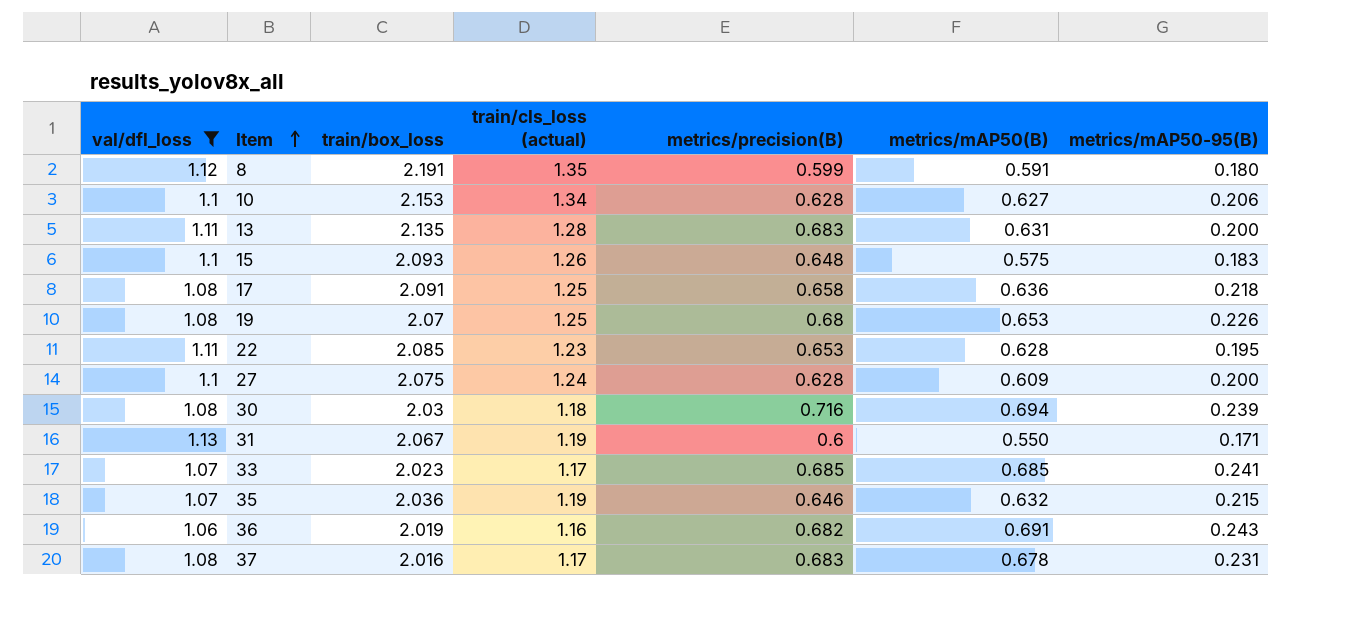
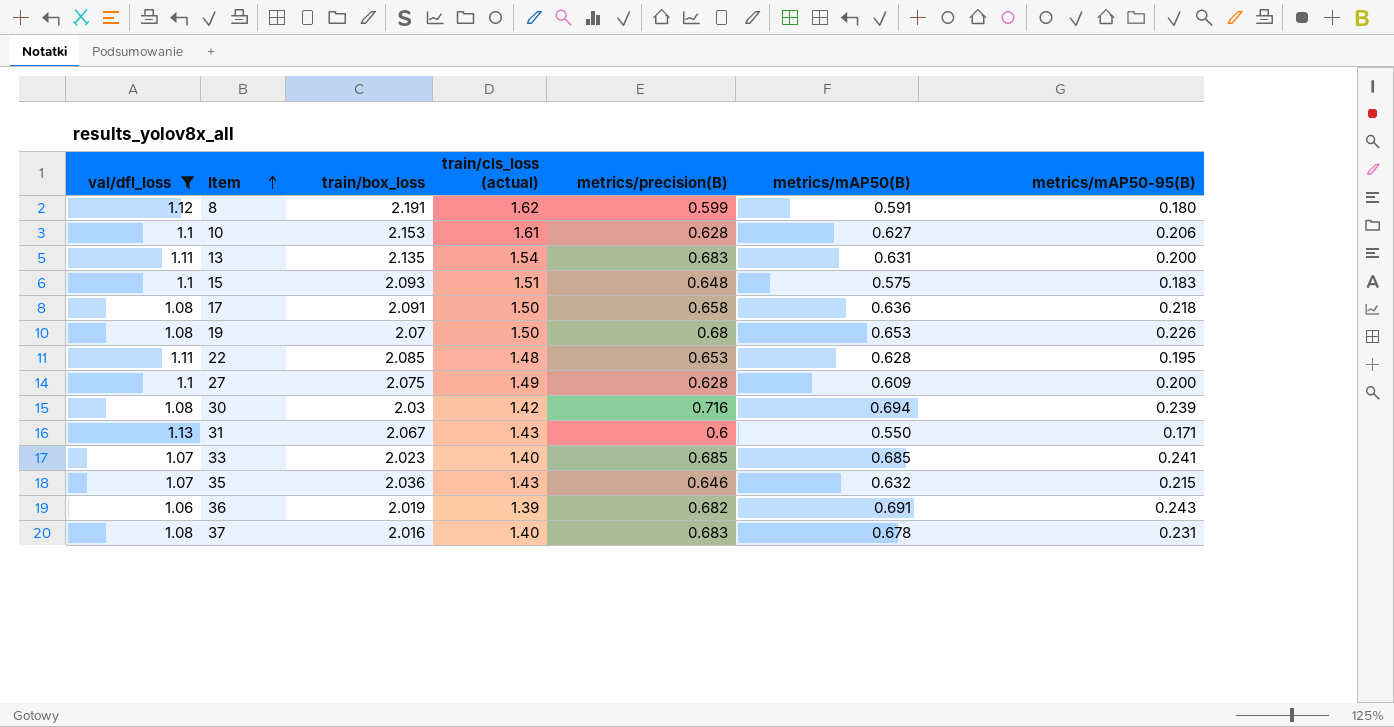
8 | train/cls_loss (actual): 1.35 -> 1.62
10 | train/cls_loss (actual): 1.34 -> 1.61
13 | train/cls_loss (actual): 1.28 -> 1.54
15 | train/cls_loss (actual): 1.26 -> 1.51
17 | train/cls_loss (actual): 1.25 -> 1.50
19 | train/cls_loss (actual): 1.25 -> 1.50
22 | train/cls_loss (actual): 1.23 -> 1.48
27 | train/cls_loss (actual): 1.24 -> 1.49
30 | train/cls_loss (actual): 1.18 -> 1.42
31 | train/cls_loss (actual): 1.19 -> 1.43
33 | train/cls_loss (actual): 1.17 -> 1.40
35 | train/cls_loss (actual): 1.19 -> 1.43
36 | train/cls_loss (actual): 1.16 -> 1.39
37 | train/cls_loss (actual): 1.17 -> 1.40

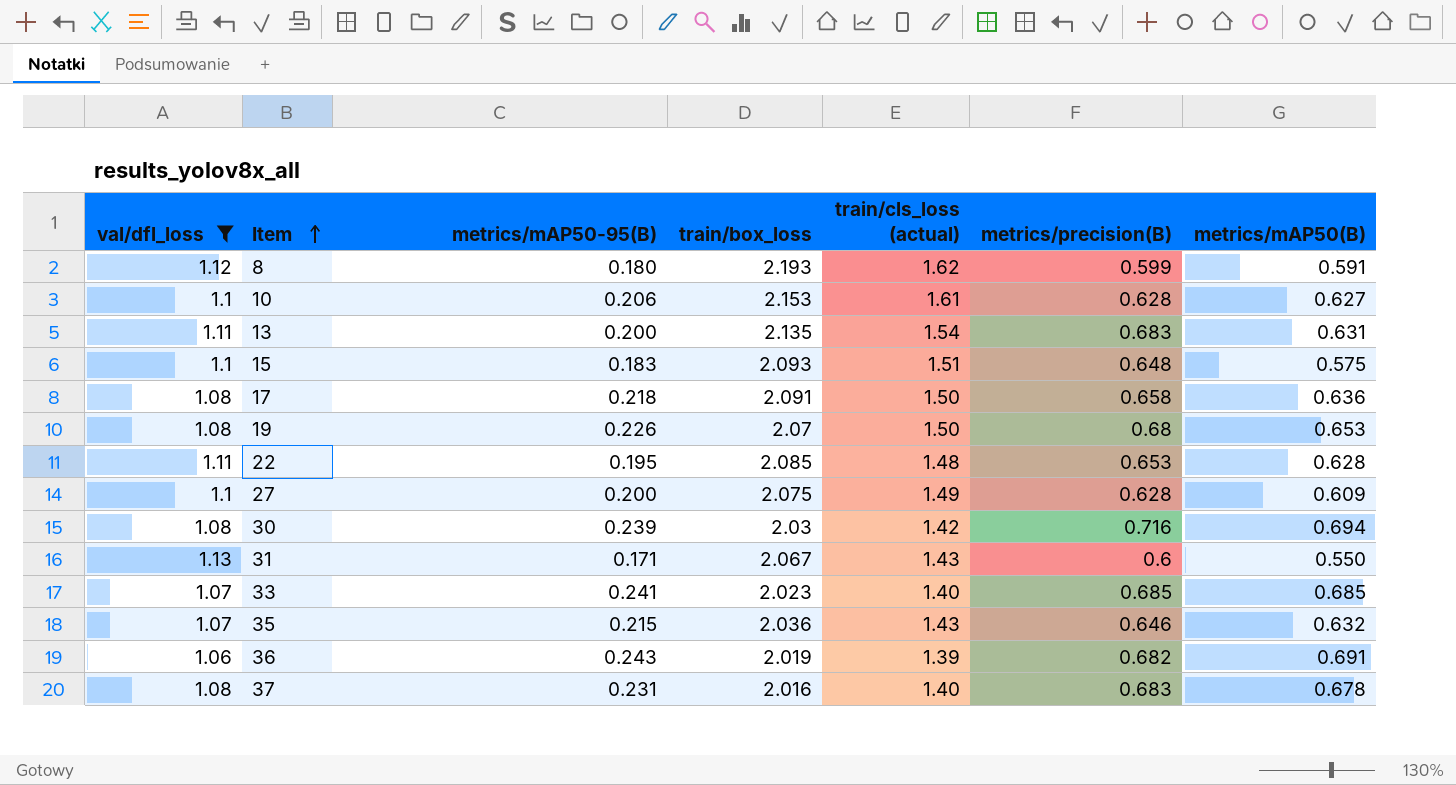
column metrics/mAP50-95(B) | position: 7 -> 3
8 | train/box_loss: 2.191 -> 2.193

